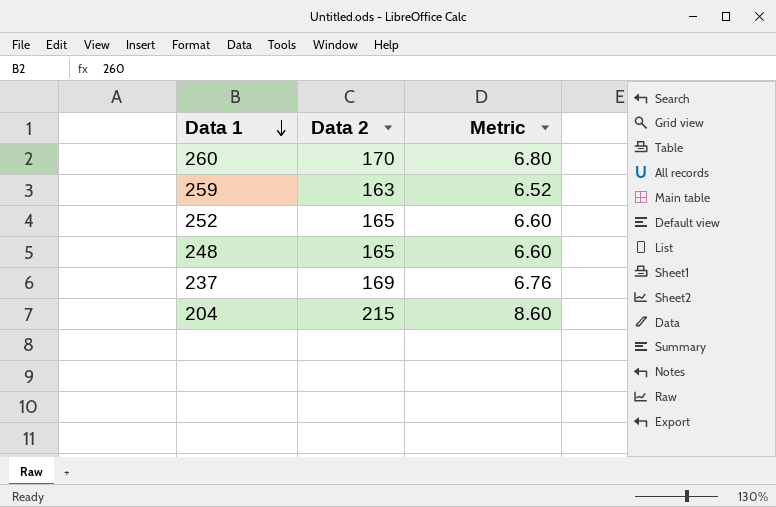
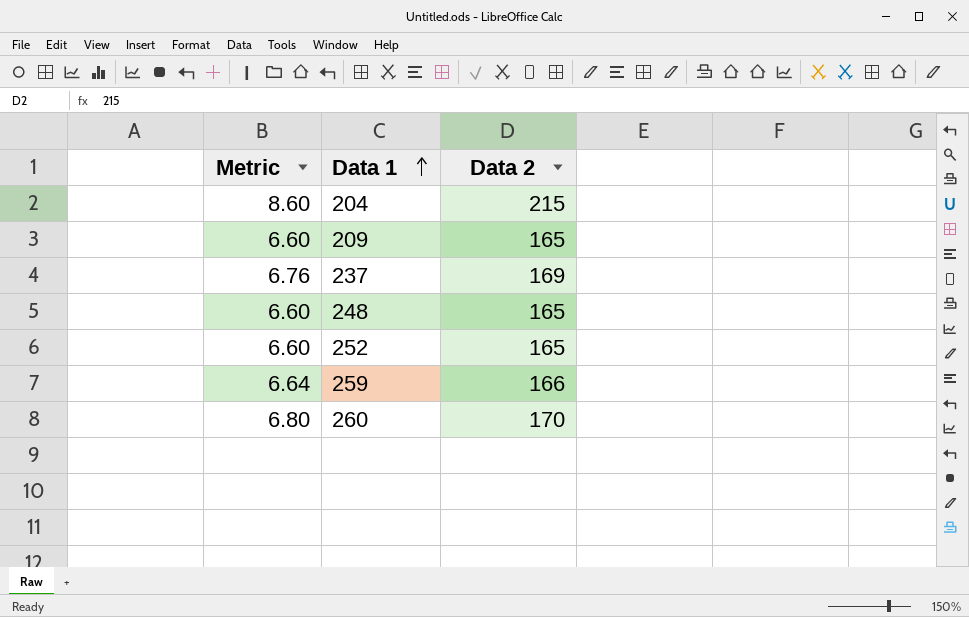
row order: Data 1 descending -> Data 1 ascending
column Metric | position: 3 -> 1
row 209: none -> 6.60 | 165
259 | Metric: 6.52 -> 6.64
259 | Data 2: 163 -> 166

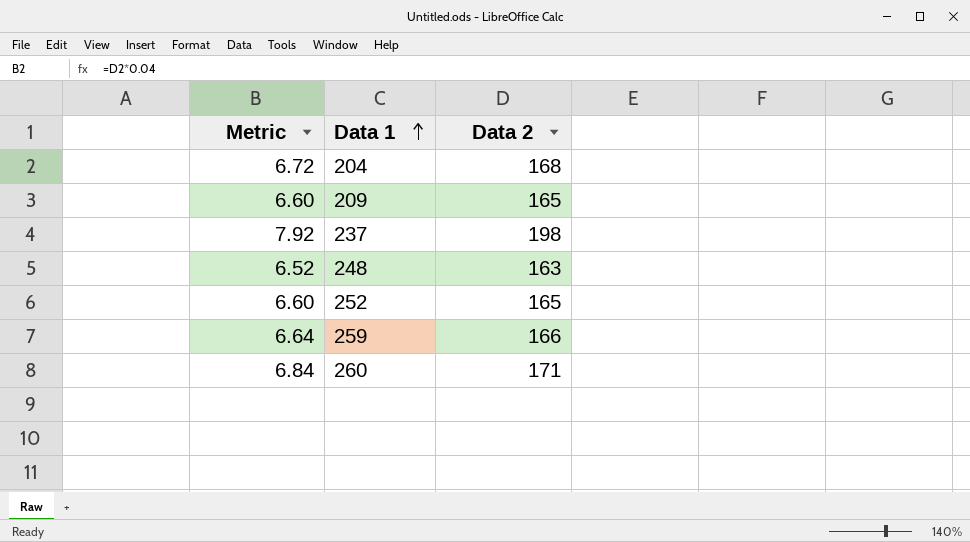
204 | Metric: 8.60 -> 6.72
204 | Data 2: 215 -> 168
237 | Metric: 6.76 -> 7.92
237 | Data 2: 169 -> 198
248 | Metric: 6.60 -> 6.52
248 | Data 2: 165 -> 163
260 | Metric: 6.80 -> 6.84
260 | Data 2: 170 -> 171

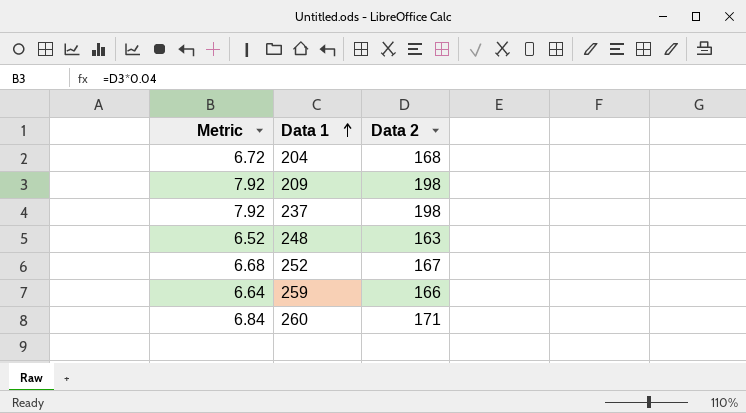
209 | Metric: 6.60 -> 7.92
209 | Data 2: 165 -> 198
252 | Metric: 6.60 -> 6.68
252 | Data 2: 165 -> 167

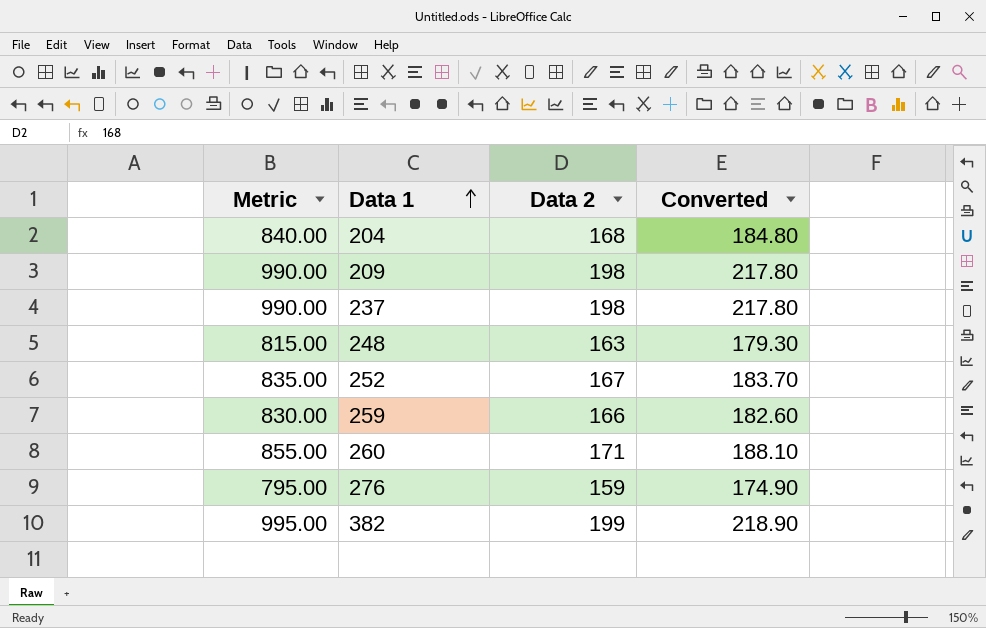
column Metric | formula: [Data 2] * 0.04 -> [Data 2] * 5
column Converted | formula: none -> [Data 2] * 1.1
row 276: none -> 795.00 | 159 | 174.90
row 382: none -> 995.00 | 199 | 218.90

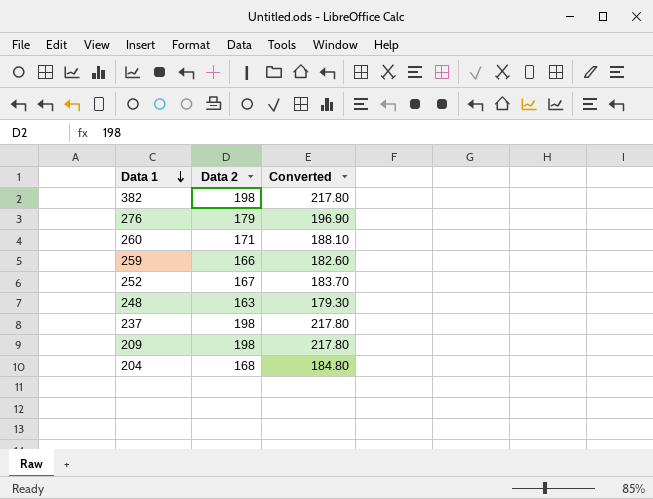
row order: Data 1 ascending -> Data 1 descending
column Metric | formula: [Data 2] * 5 -> none
382 | Data 2: 199 -> 198
382 | Converted: 218.90 -> 217.80
276 | Data 2: 159 -> 179
276 | Converted: 174.90 -> 196.90

